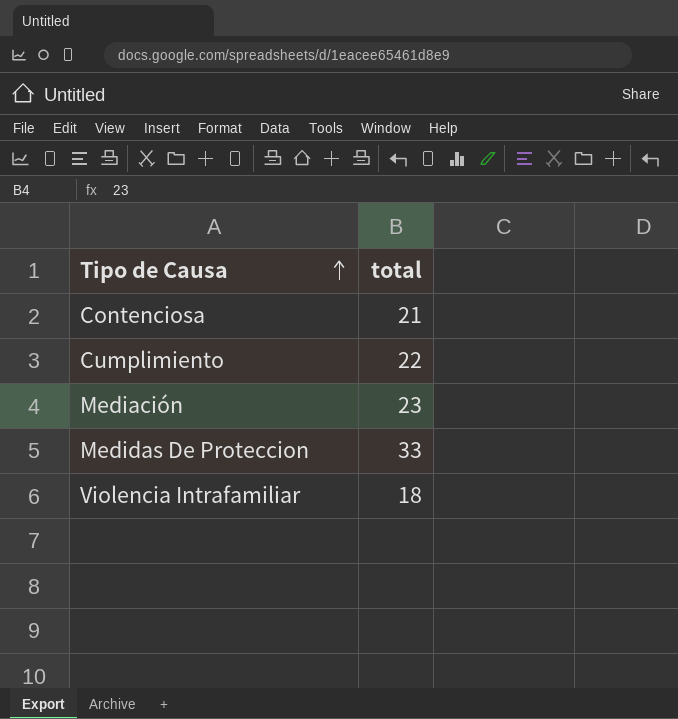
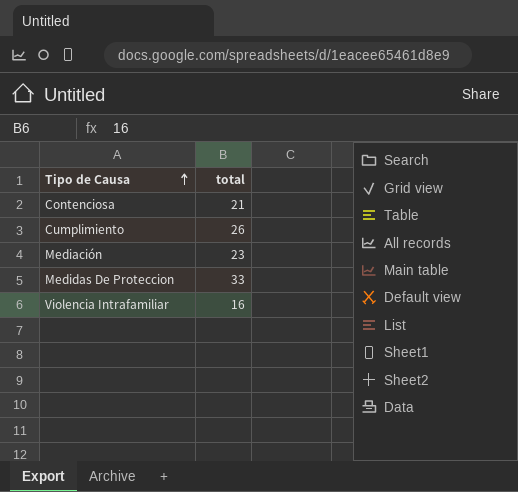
Cumplimiento | total: 22 -> 26
Violencia Intrafamiliar | total: 18 -> 16

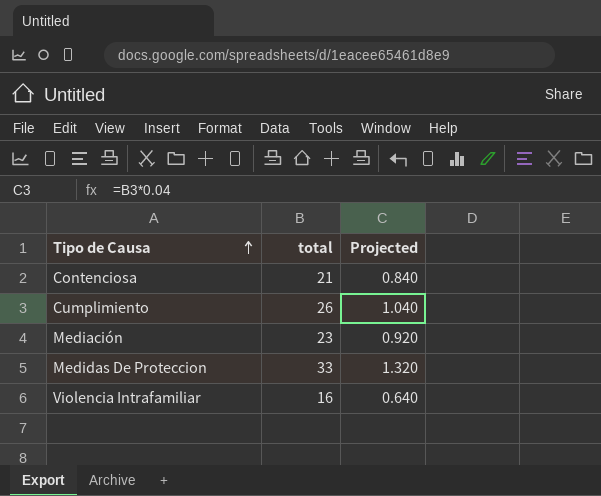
column Projected | formula: none -> [total] * 0.04

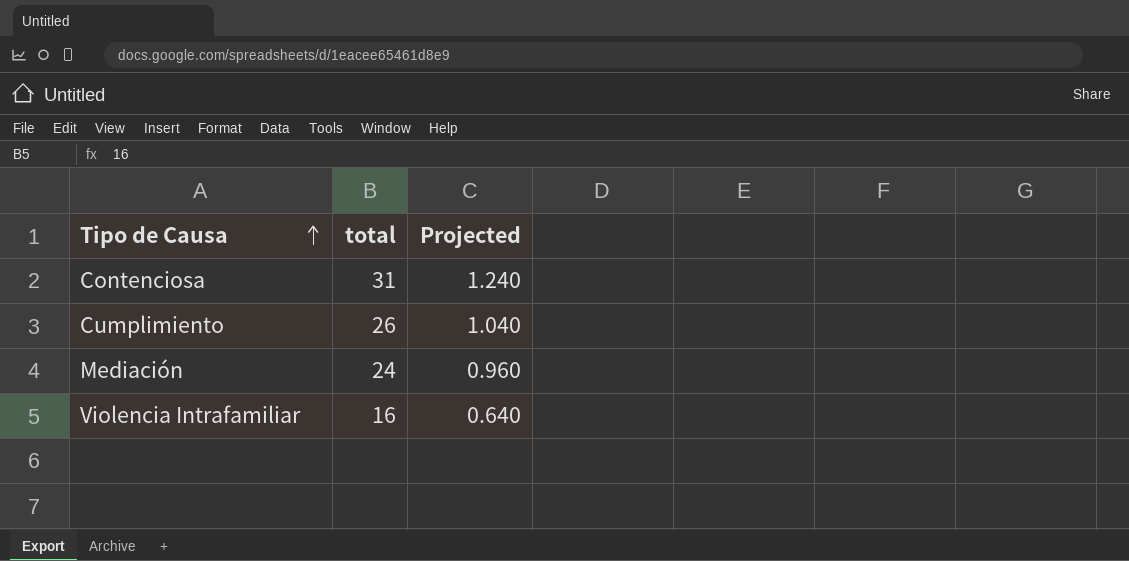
row Medidas De Proteccion: 33 | 1.320 -> none
Contenciosa | total: 21 -> 31
Contenciosa | Projected: 0.840 -> 1.240
Mediación | total: 23 -> 24
Mediación | Projected: 0.920 -> 0.960

